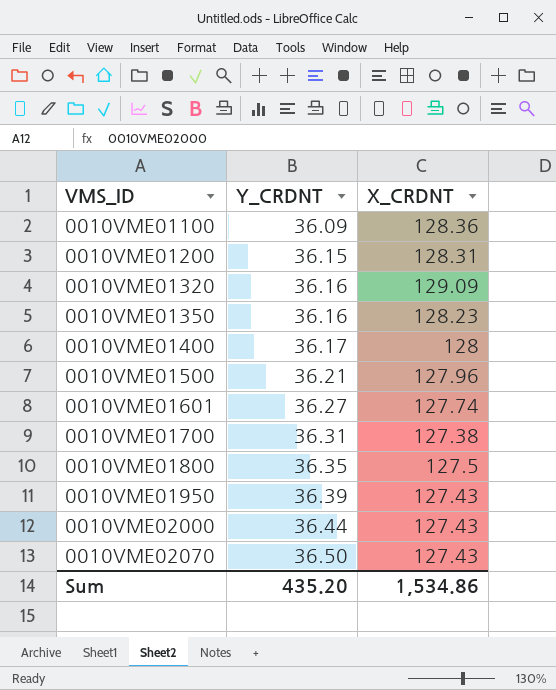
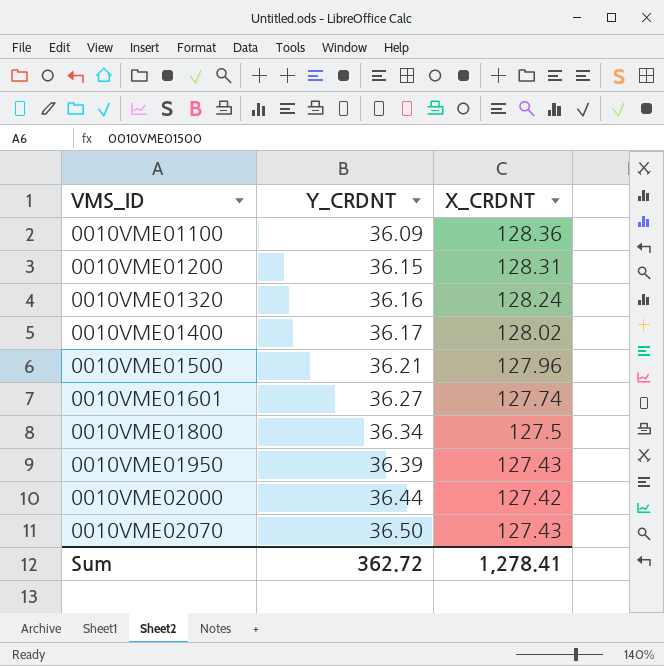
row 0010VME01350: 36.16 | 128.23 -> none
row 0010VME01700: 36.31 | 127.38 -> none
0010VME01320 | X_CRDNT: 129.09 -> 128.24
0010VME01400 | X_CRDNT: 128 -> 128.02
0010VME01800 | Y_CRDNT: 36.35 -> 36.34
0010VME02000 | X_CRDNT: 127.43 -> 127.42
Sum | Y_CRDNT: 435.20 -> 362.72
Sum | X_CRDNT: 1,534.86 -> 1,278.41

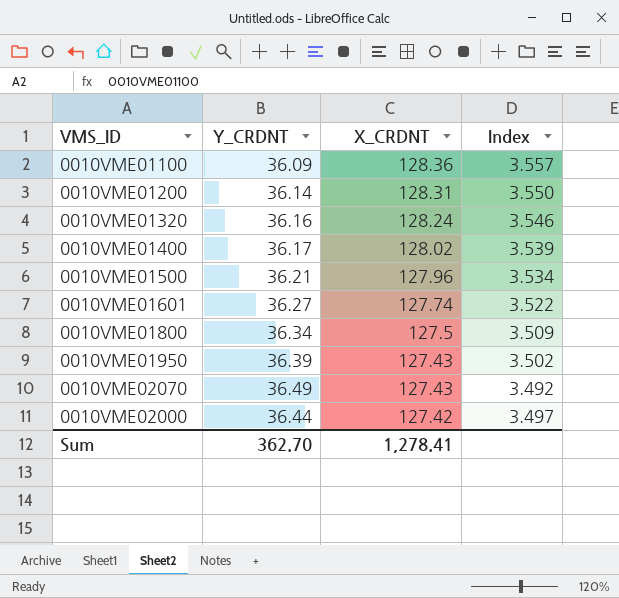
row order: VMS_ID ascending -> X_CRDNT descending
column Index | formula: none -> [X_CRDNT] / [Y_CRDNT]
0010VME01200 | Y_CRDNT: 36.15 -> 36.14
0010VME02070 | Y_CRDNT: 36.50 -> 36.49
Sum | Y_CRDNT: 362.72 -> 362.70

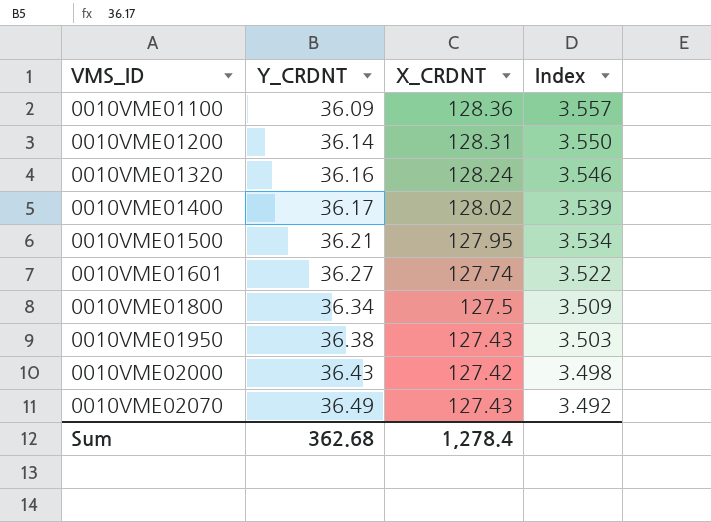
row order: X_CRDNT descending -> VMS_ID ascending
0010VME01500 | X_CRDNT: 127.96 -> 127.95
0010VME01950 | Y_CRDNT: 36.39 -> 36.38
0010VME01950 | Index: 3.502 -> 3.503
0010VME02000 | Y_CRDNT: 36.44 -> 36.43
0010VME02000 | Index: 3.497 -> 3.498
Sum | Y_CRDNT: 362.70 -> 362.68
Sum | X_CRDNT: 1,278.41 -> 1,278.4

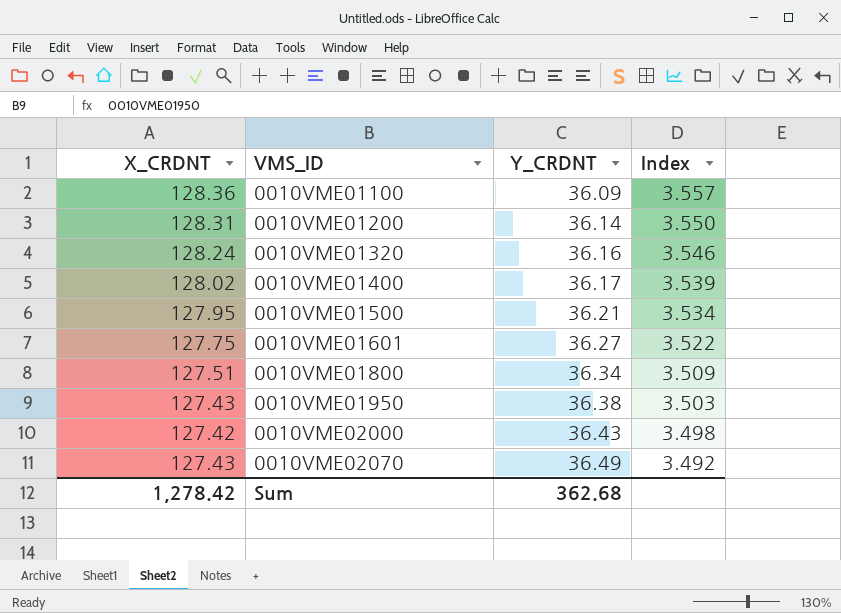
column X_CRDNT | position: 3 -> 1
0010VME01601 | X_CRDNT: 127.74 -> 127.75
0010VME01800 | X_CRDNT: 127.5 -> 127.51
Sum | X_CRDNT: 1,278.4 -> 1,278.42

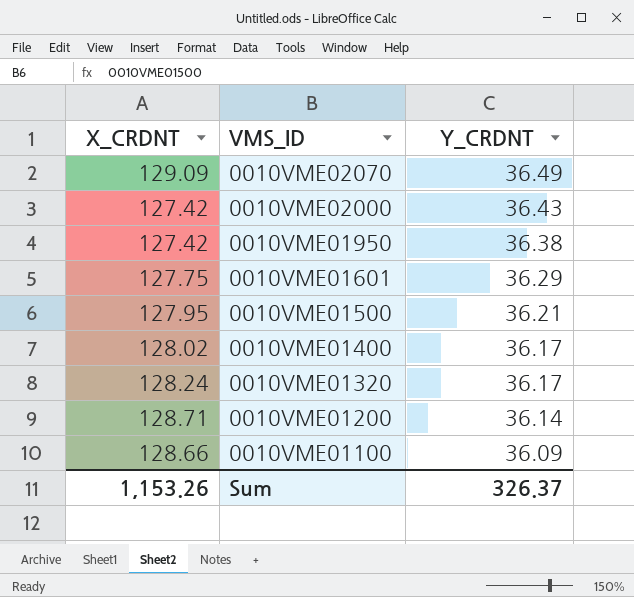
row order: VMS_ID ascending -> VMS_ID descending
column Index | formula: [X_CRDNT] / [Y_CRDNT] -> none
row 0010VME01800: 127.51 | 36.34 | 3.509 -> none
0010VME02070 | X_CRDNT: 127.43 -> 129.09
0010VME01950 | X_CRDNT: 127.43 -> 127.42
0010VME01601 | Y_CRDNT: 36.27 -> 36.29
0010VME01320 | Y_CRDNT: 36.16 -> 36.17
0010VME01200 | X_CRDNT: 128.31 -> 128.71
0010VME01100 | X_CRDNT: 128.36 -> 128.66
Sum | X_CRDNT: 1,278.42 -> 1,153.26
Sum | Y_CRDNT: 362.68 -> 326.37

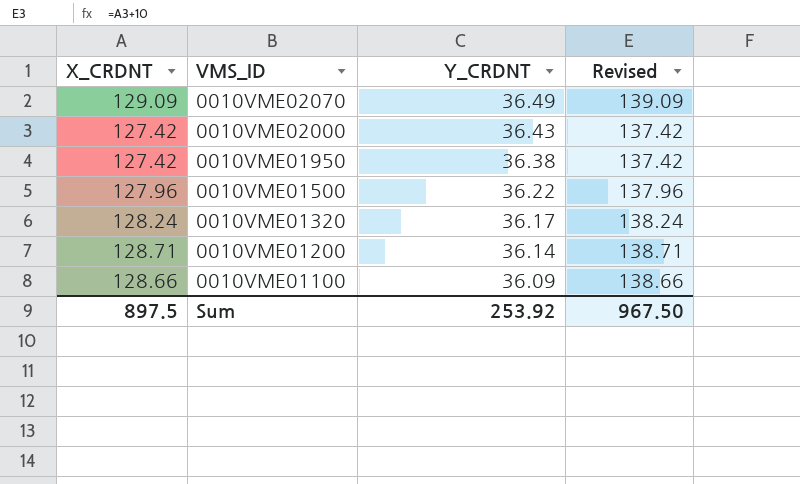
column Revised | formula: none -> [X_CRDNT] + 10
row 0010VME01601: 127.75 | 36.29 -> none
row 0010VME01400: 128.02 | 36.17 -> none
0010VME01500 | X_CRDNT: 127.95 -> 127.96
0010VME01500 | Y_CRDNT: 36.21 -> 36.22
Sum | X_CRDNT: 1,153.26 -> 897.5
Sum | Y_CRDNT: 326.37 -> 253.92

